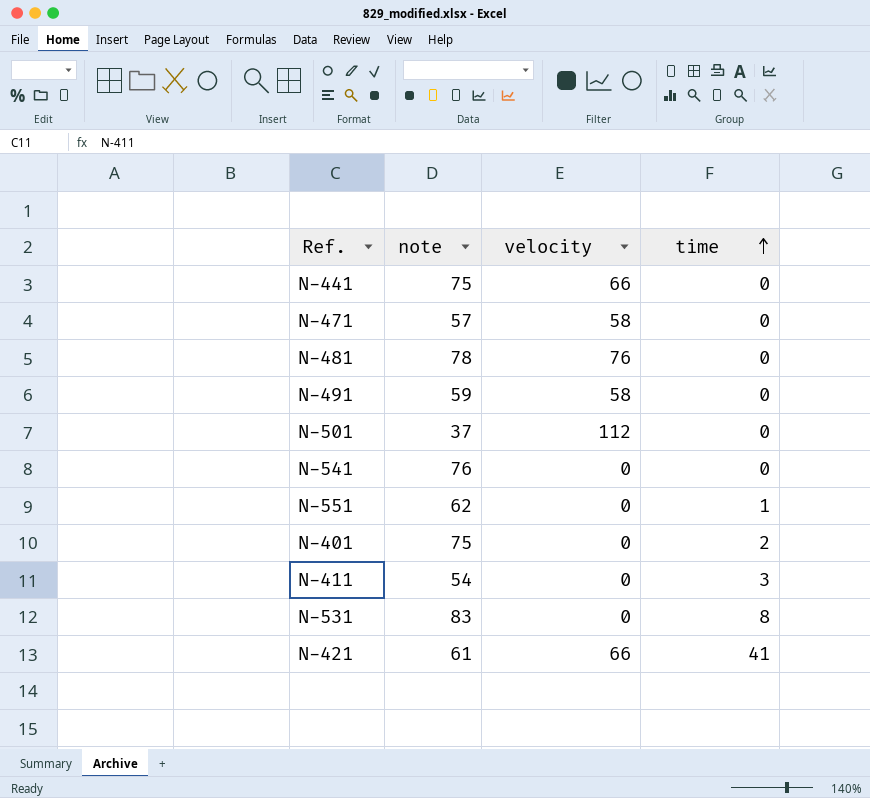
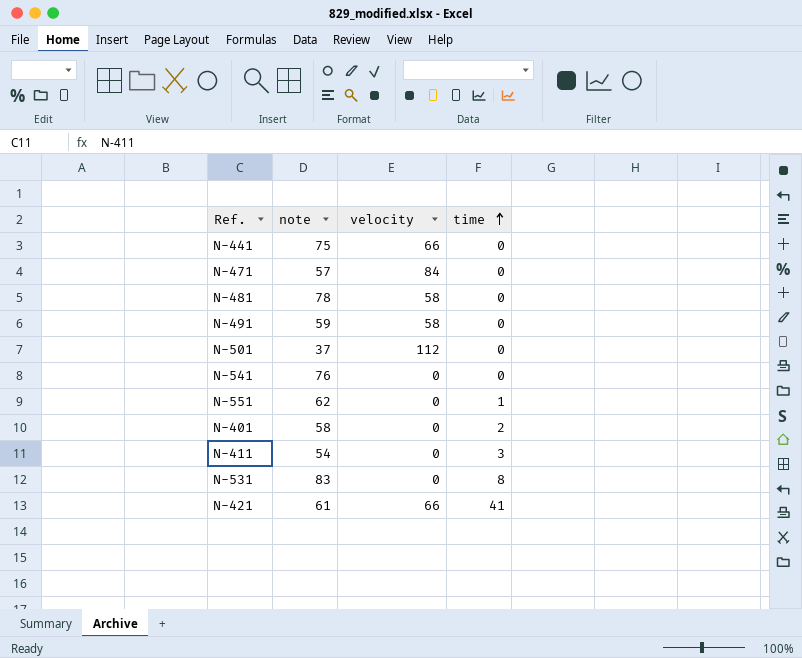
N-471 | velocity: 58 -> 84
N-481 | velocity: 76 -> 58
N-401 | note: 75 -> 58

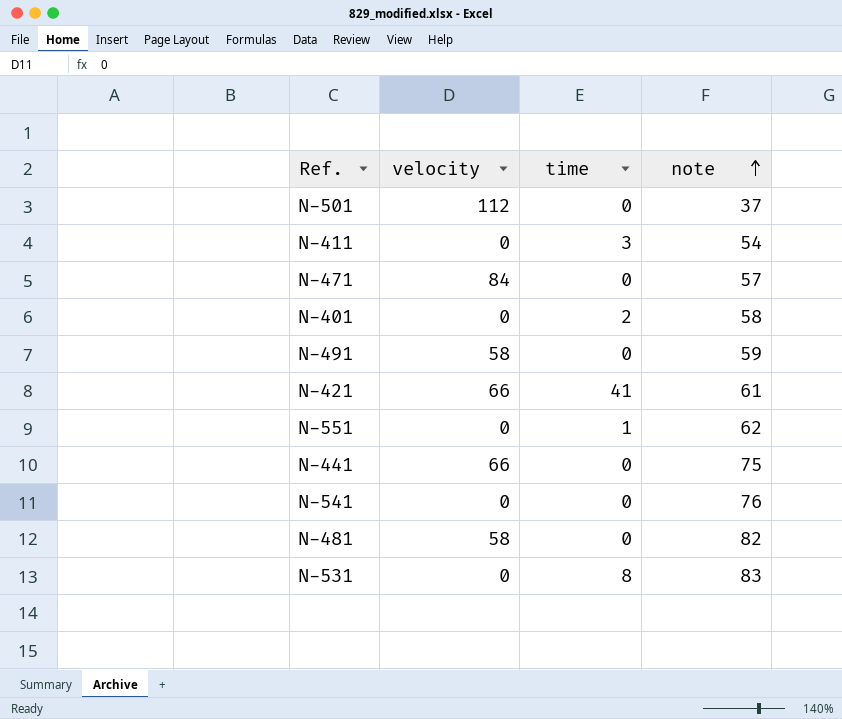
row order: time ascending -> note ascending
column note | position: 2 -> 4
N-481 | note: 78 -> 82

